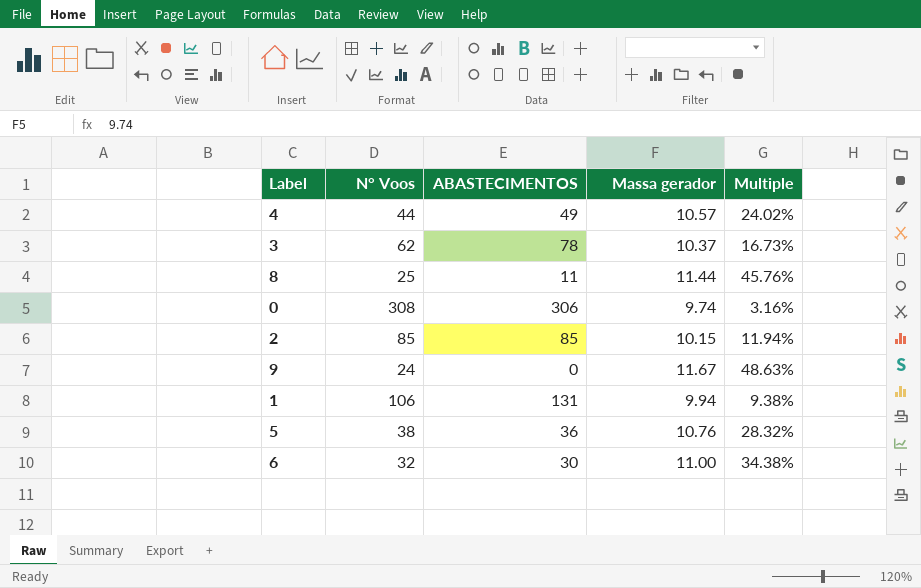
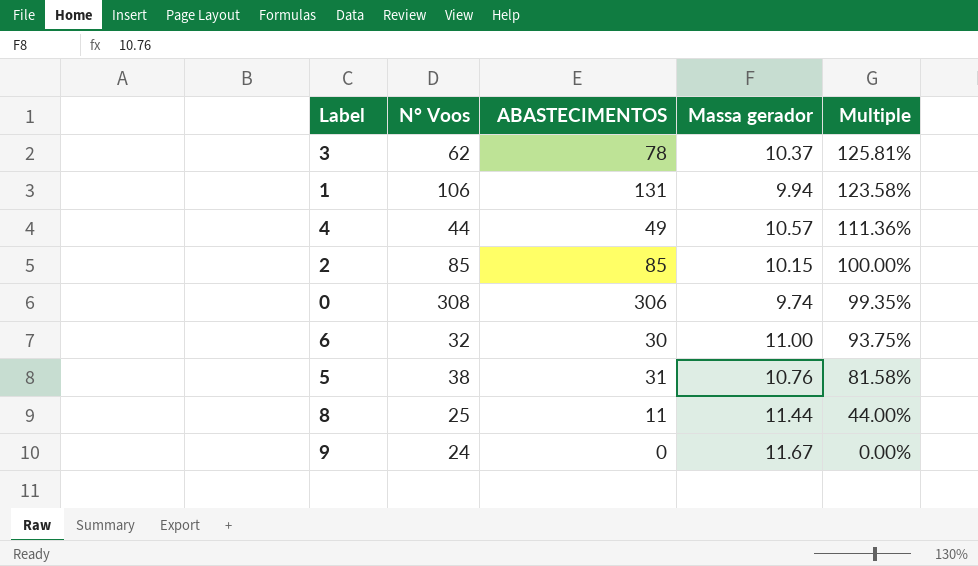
row order: none -> Multiple descending
column Multiple | formula: [Massa gerador] / [N° Voos] -> [ABASTECIMENTOS] / [N° Voos]
5 | ABASTECIMENTOS: 36 -> 31

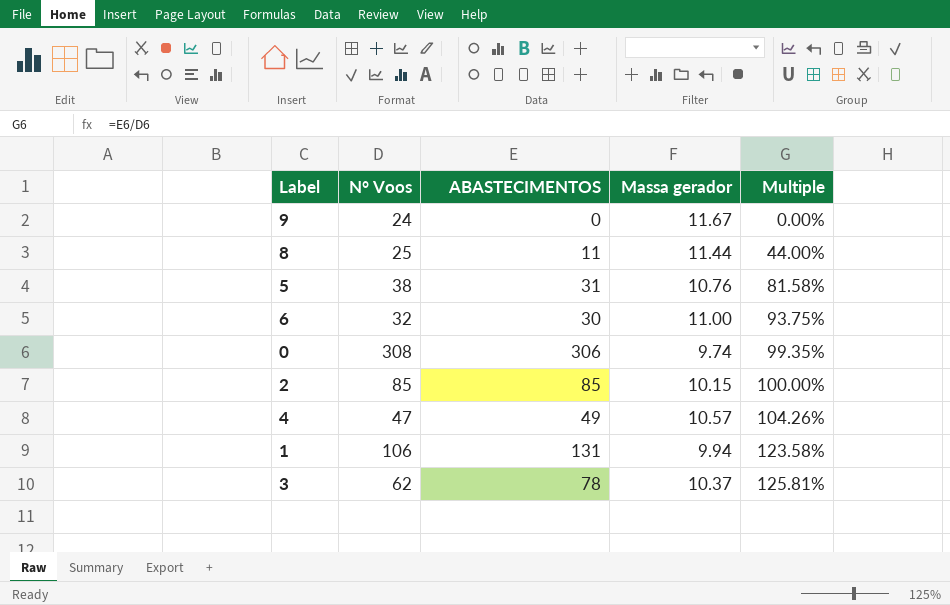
row order: Multiple descending -> Multiple ascending
4 | N° Voos: 44 -> 47
4 | Multiple: 111.36% -> 104.26%

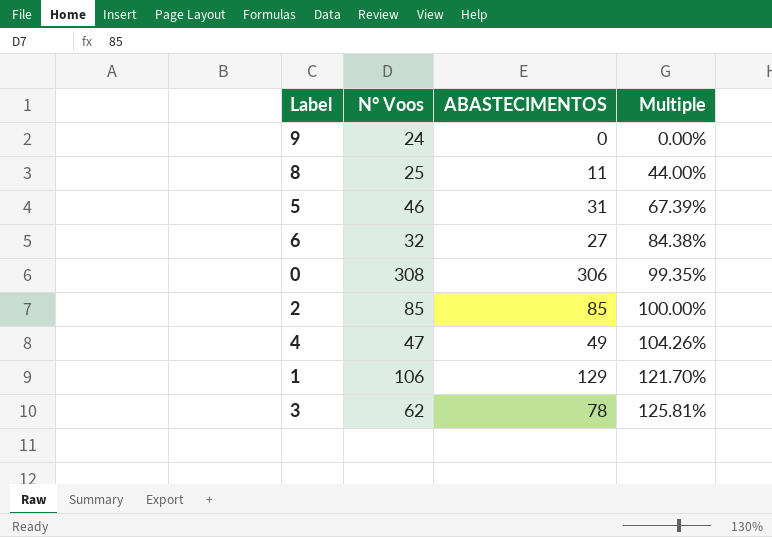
column Massa gerador | position: 4 -> none
5 | N° Voos: 38 -> 46
5 | Multiple: 81.58% -> 67.39%
6 | ABASTECIMENTOS: 30 -> 27
6 | Multiple: 93.75% -> 84.38%
1 | ABASTECIMENTOS: 131 -> 129
1 | Multiple: 123.58% -> 121.70%

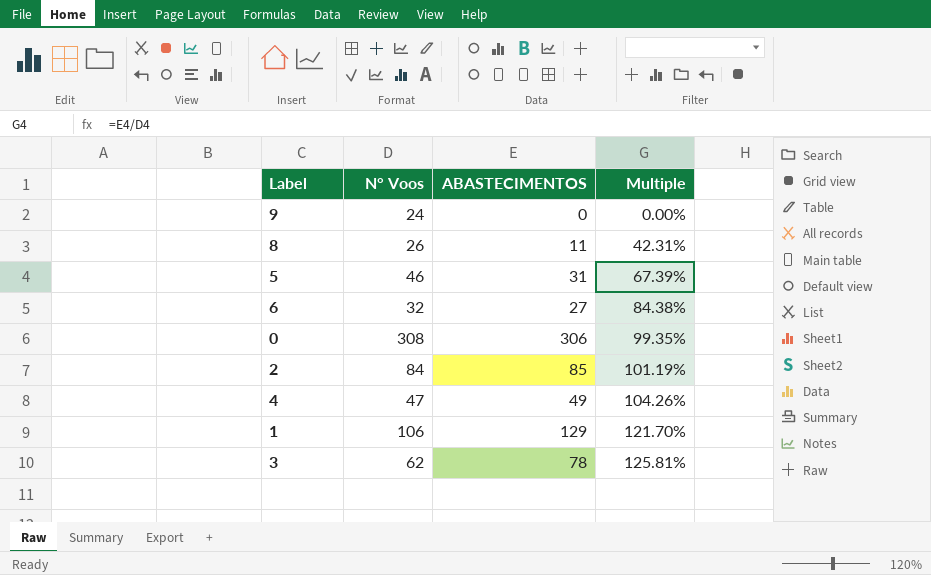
8 | N° Voos: 25 -> 26
8 | Multiple: 44.00% -> 42.31%
2 | N° Voos: 85 -> 84
2 | Multiple: 100.00% -> 101.19%

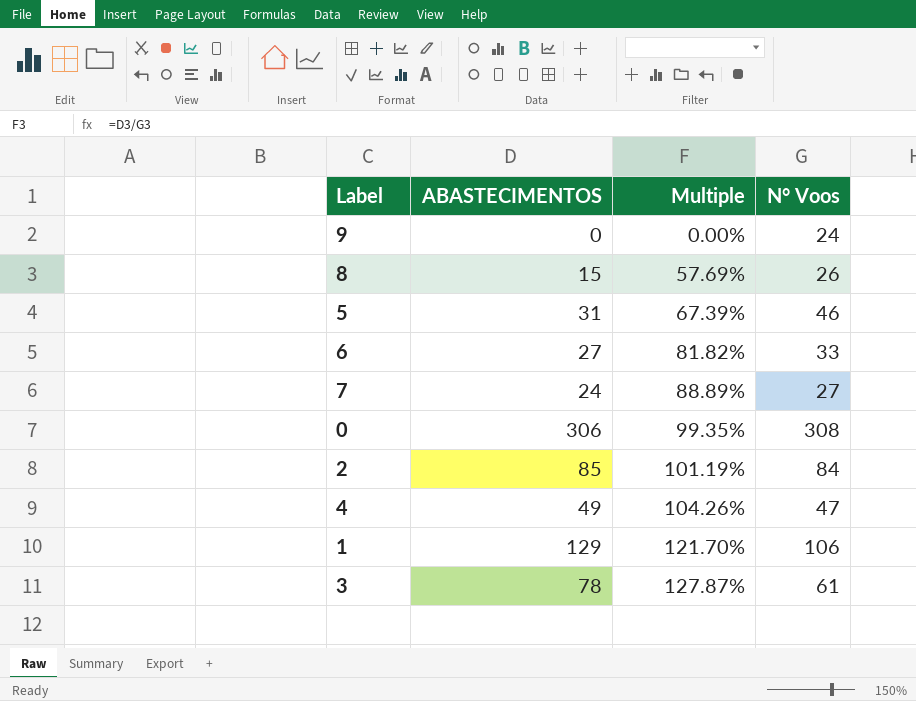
column N° Voos | position: 2 -> 4
8 | ABASTECIMENTOS: 11 -> 15
8 | Multiple: 42.31% -> 57.69%
6 | Multiple: 84.38% -> 81.82%
6 | N° Voos: 32 -> 33
row 7: none -> 24 | 88.89% | 27
3 | Multiple: 125.81% -> 127.87%
3 | N° Voos: 62 -> 61

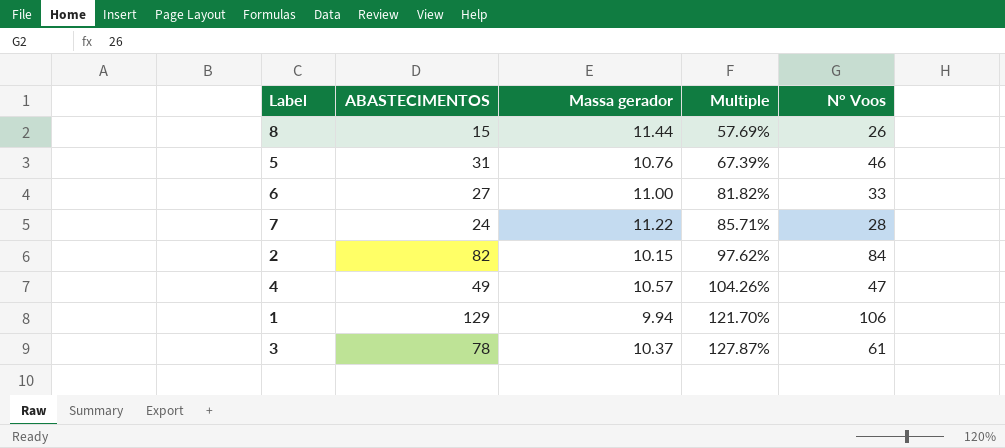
column Massa gerador | position: none -> 3
row 9: 0 | 0.00% | 24 -> none
row 0: 306 | 99.35% | 308 -> none
7 | Multiple: 88.89% -> 85.71%
7 | N° Voos: 27 -> 28
2 | ABASTECIMENTOS: 85 -> 82
2 | Multiple: 101.19% -> 97.62%

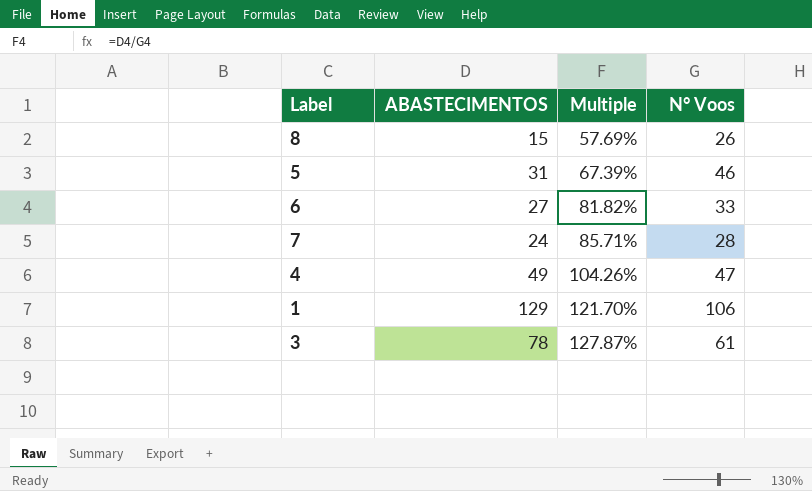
column Massa gerador | position: 3 -> none
row 2: 82 | 10.15 | 97.62% | 84 -> none

